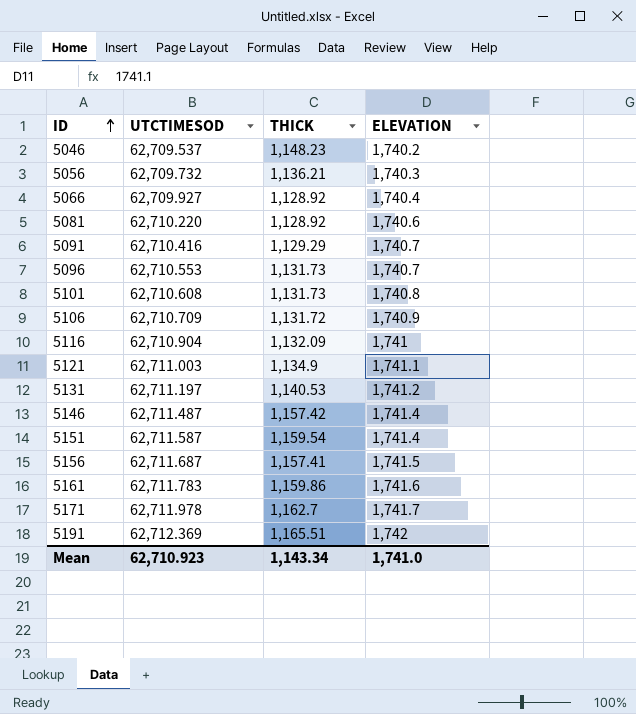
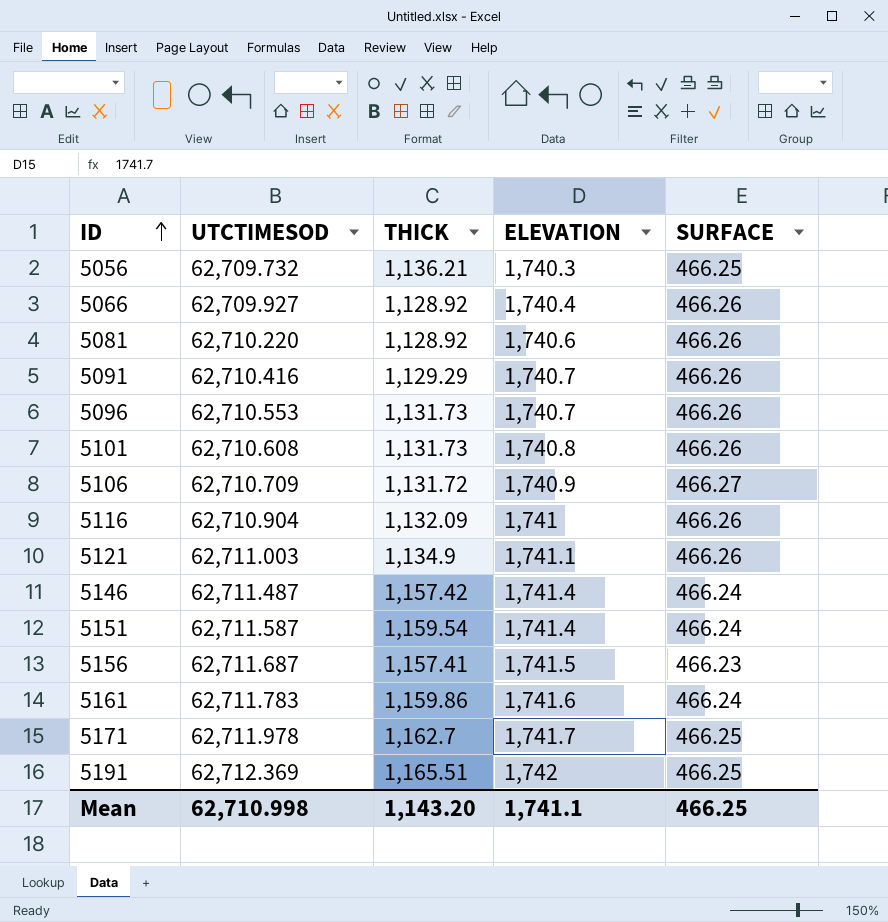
column SURFACE | position: none -> 5
row 5046: 62,709.537 | 1,148.23 | 1,740.2 -> none
row 5131: 62,711.197 | 1,140.53 | 1,741.2 -> none
Mean | UTCTIMESOD: 62,710.923 -> 62,710.998
Mean | THICK: 1,143.34 -> 1,143.20
Mean | ELEVATION: 1,741.0 -> 1,741.1

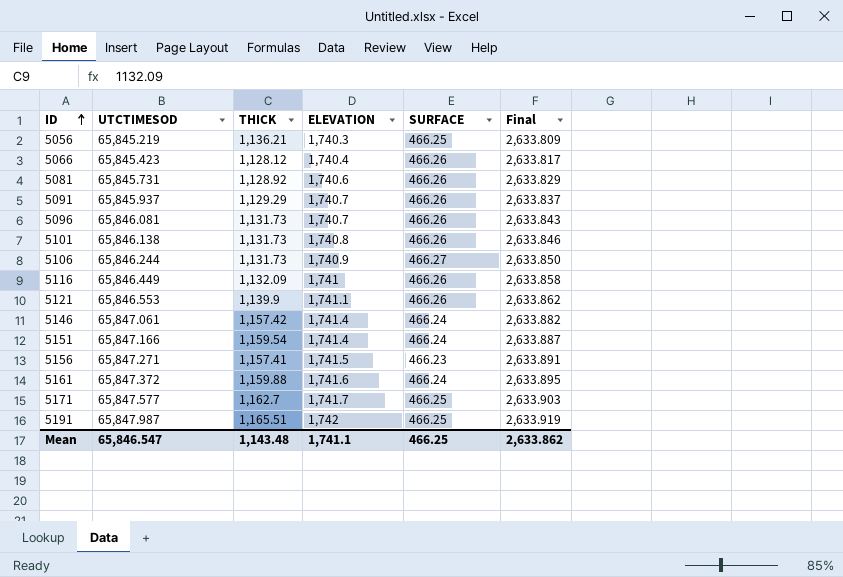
column Final | formula: none -> [UTCTIMESOD] * 0.04
5056 | UTCTIMESOD: 62,709.732 -> 65,845.219
5066 | UTCTIMESOD: 62,709.927 -> 65,845.423
5066 | THICK: 1,128.92 -> 1,128.12
5081 | UTCTIMESOD: 62,710.220 -> 65,845.731
5091 | UTCTIMESOD: 62,710.416 -> 65,845.937
5096 | UTCTIMESOD: 62,710.553 -> 65,846.081
5101 | UTCTIMESOD: 62,710.608 -> 65,846.138
5106 | UTCTIMESOD: 62,710.709 -> 65,846.244
5106 | THICK: 1,131.72 -> 1,131.73
5116 | UTCTIMESOD: 62,710.904 -> 65,846.449
5121 | UTCTIMESOD: 62,711.003 -> 65,846.553
5121 | THICK: 1,134.9 -> 1,139.9
5146 | UTCTIMESOD: 62,711.487 -> 65,847.061
5151 | UTCTIMESOD: 62,711.587 -> 65,847.166
5156 | UTCTIMESOD: 62,711.687 -> 65,847.271
5161 | UTCTIMESOD: 62,711.783 -> 65,847.372
5161 | THICK: 1,159.86 -> 1,159.88
5171 | UTCTIMESOD: 62,711.978 -> 65,847.577
5191 | UTCTIMESOD: 62,712.369 -> 65,847.987
Mean | UTCTIMESOD: 62,710.998 -> 65,846.547
Mean | THICK: 1,143.20 -> 1,143.48

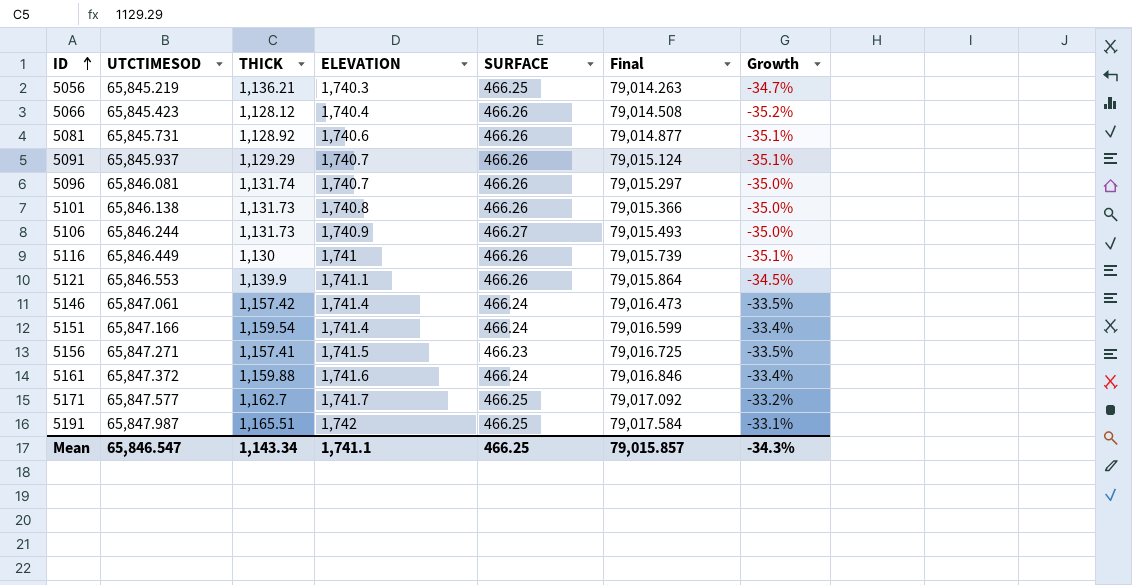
column Final | formula: [UTCTIMESOD] * 0.04 -> [UTCTIMESOD] * 1.2
column Growth | formula: none -> ([THICK] - [ELEVATION]) / [ELEVATION]
5096 | THICK: 1,131.73 -> 1,131.74
5116 | THICK: 1,132.09 -> 1,130
Mean | THICK: 1,143.48 -> 1,143.34
Mean | Final: 2,633.862 -> 79,015.857

